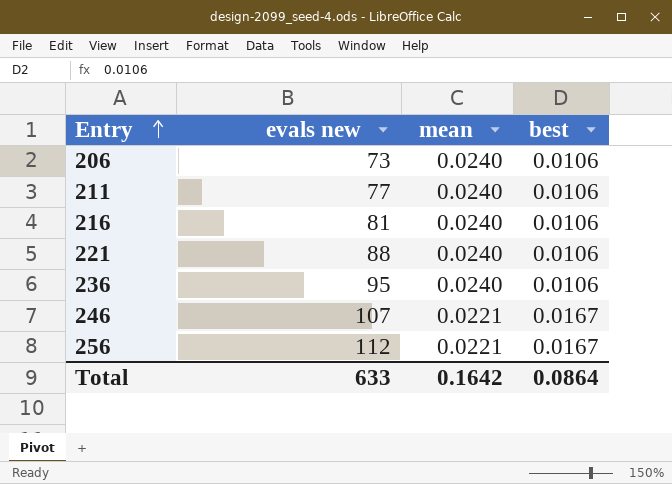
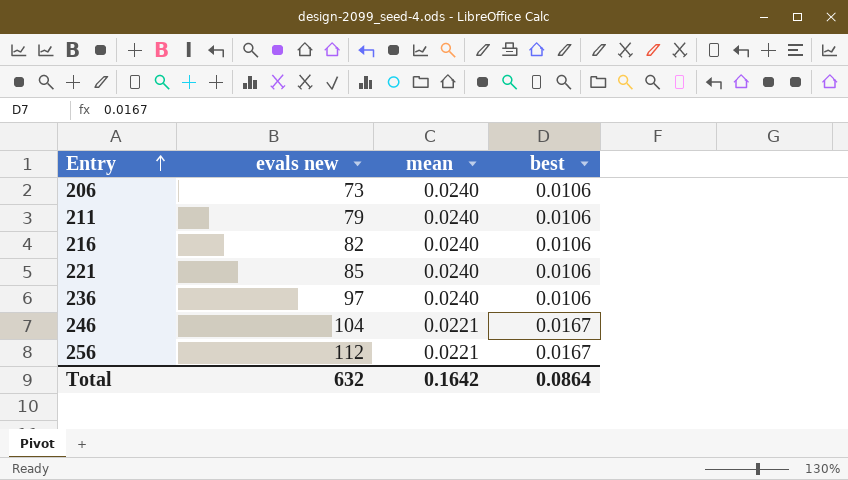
211 | evals new: 77 -> 79
216 | evals new: 81 -> 82
221 | evals new: 88 -> 85
236 | evals new: 95 -> 97
246 | evals new: 107 -> 104
Total | evals new: 633 -> 632

